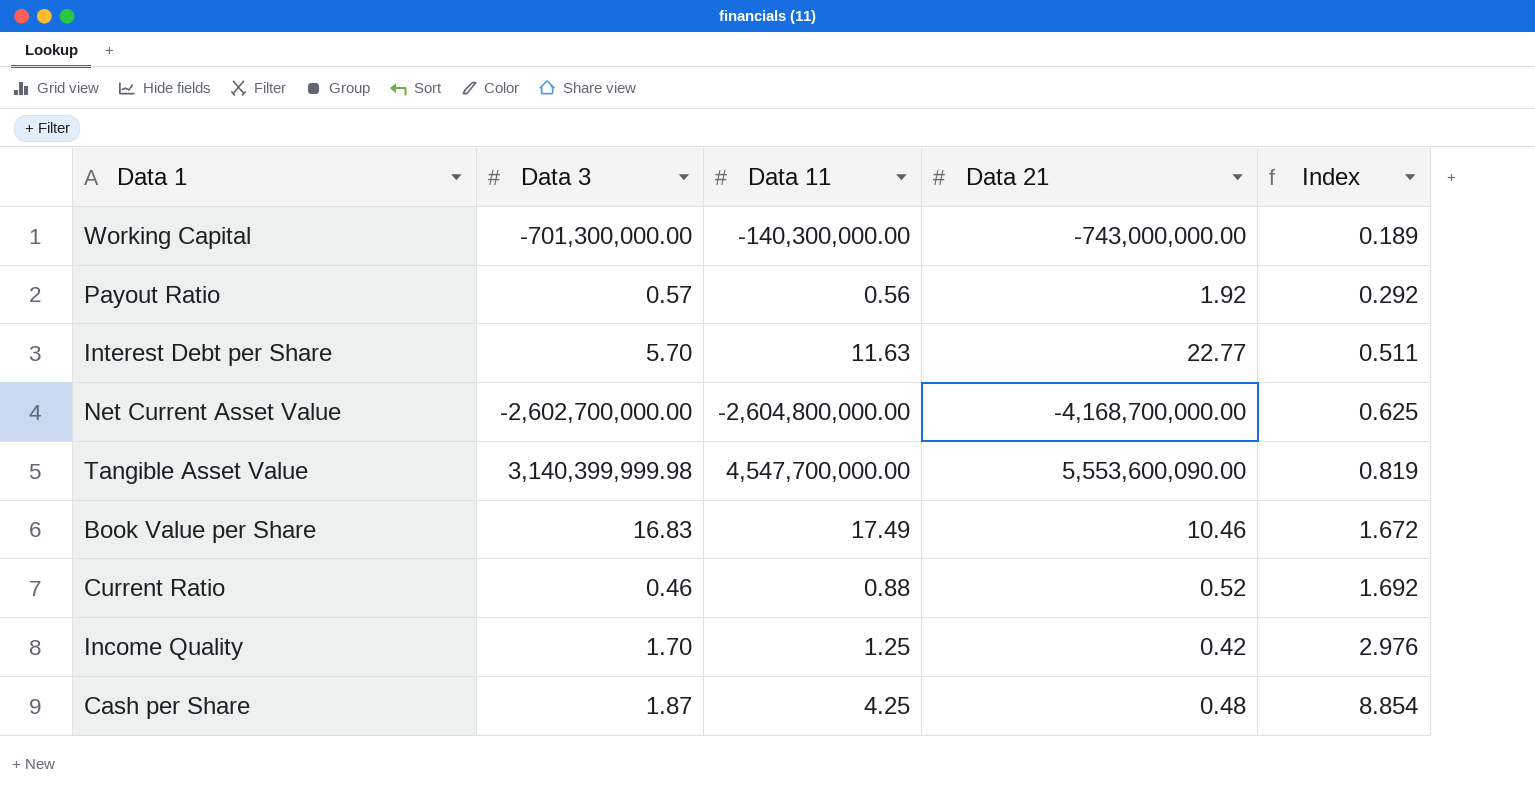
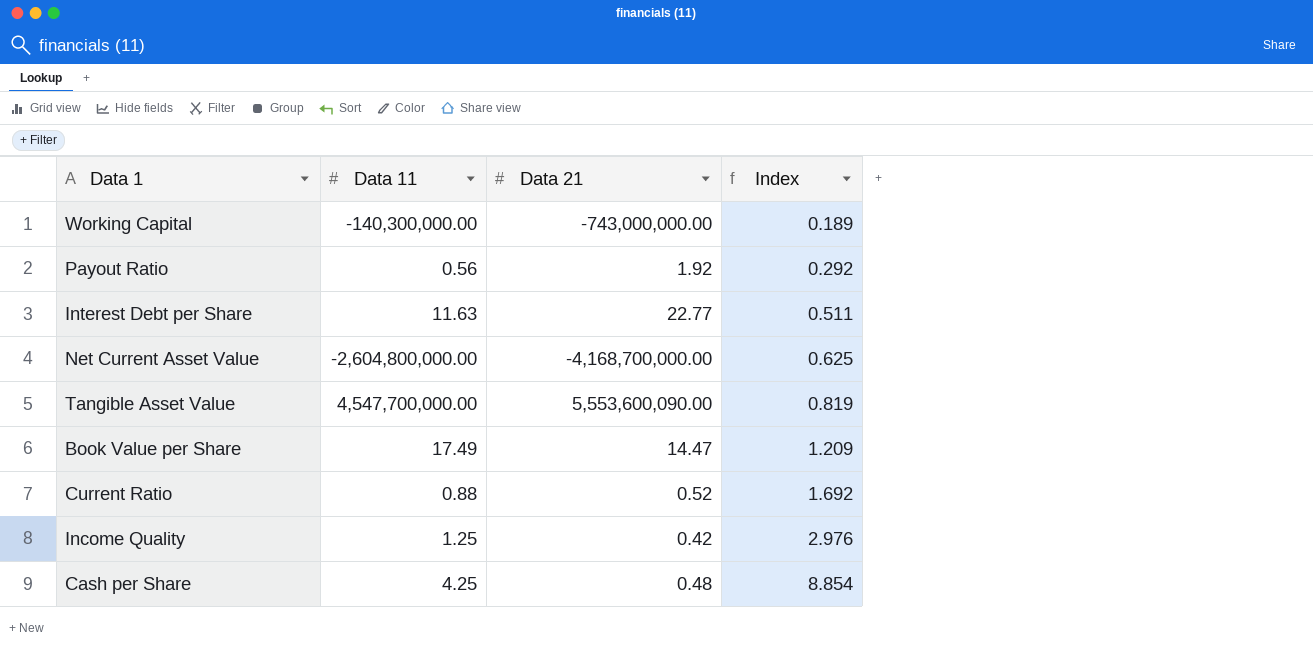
column Data 3 | position: 2 -> none
Book Value per Share | Data 21: 10.46 -> 14.47
Book Value per Share | Index: 1.672 -> 1.209

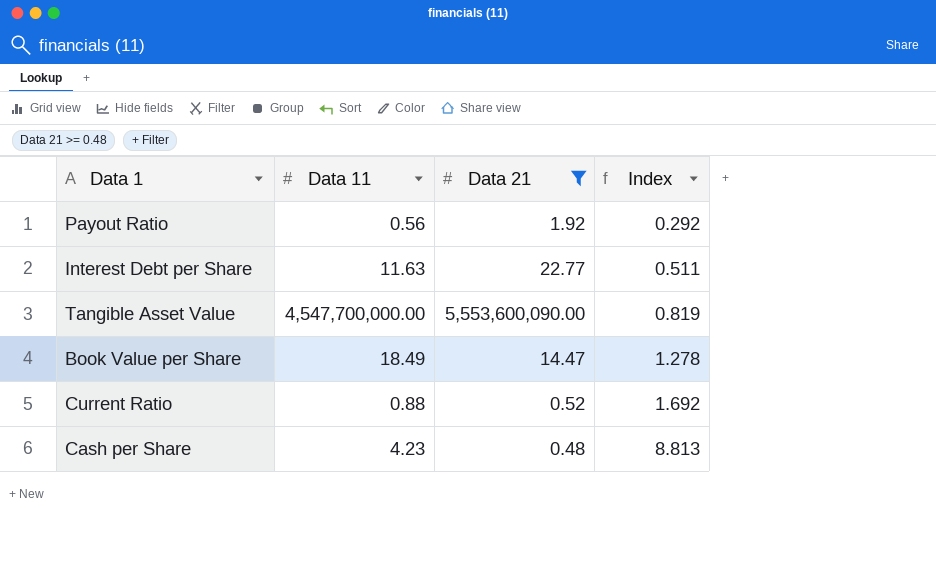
filter: none -> Data 21 >= 0.48
Book Value per Share | Data 11: 17.49 -> 18.49
Book Value per Share | Index: 1.209 -> 1.278
Cash per Share | Data 11: 4.25 -> 4.23
Cash per Share | Index: 8.854 -> 8.813

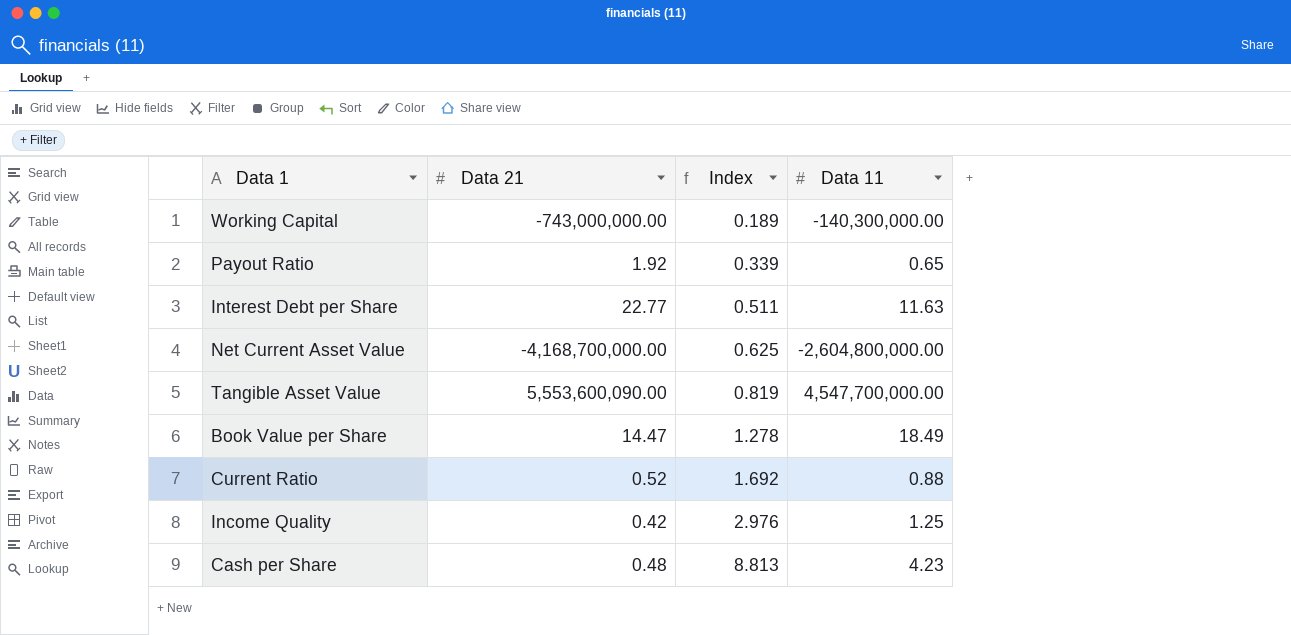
filter: Data 21 >= 0.48 -> none
column Data 11 | position: 2 -> 4
Payout Ratio | Index: 0.292 -> 0.339
Payout Ratio | Data 11: 0.56 -> 0.65

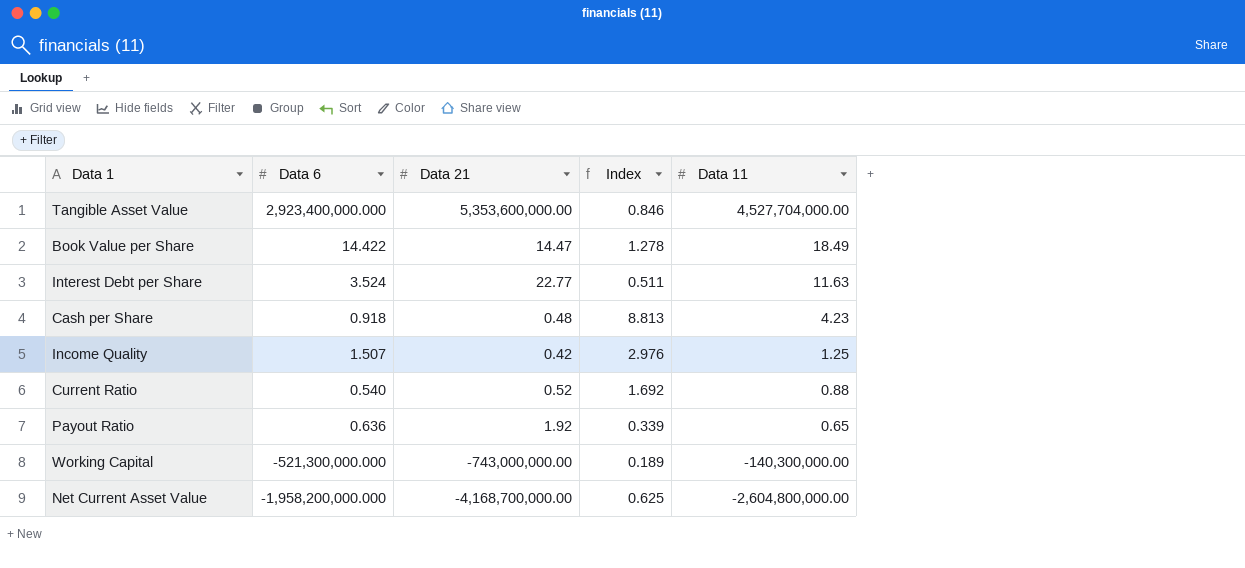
row order: Index ascending -> Data 11 descending
column Data 6 | position: none -> 2
Tangible Asset Value | Data 21: 5,553,600,090.00 -> 5,353,600,000.00
Tangible Asset Value | Index: 0.819 -> 0.846
Tangible Asset Value | Data 11: 4,547,700,000.00 -> 4,527,704,000.00

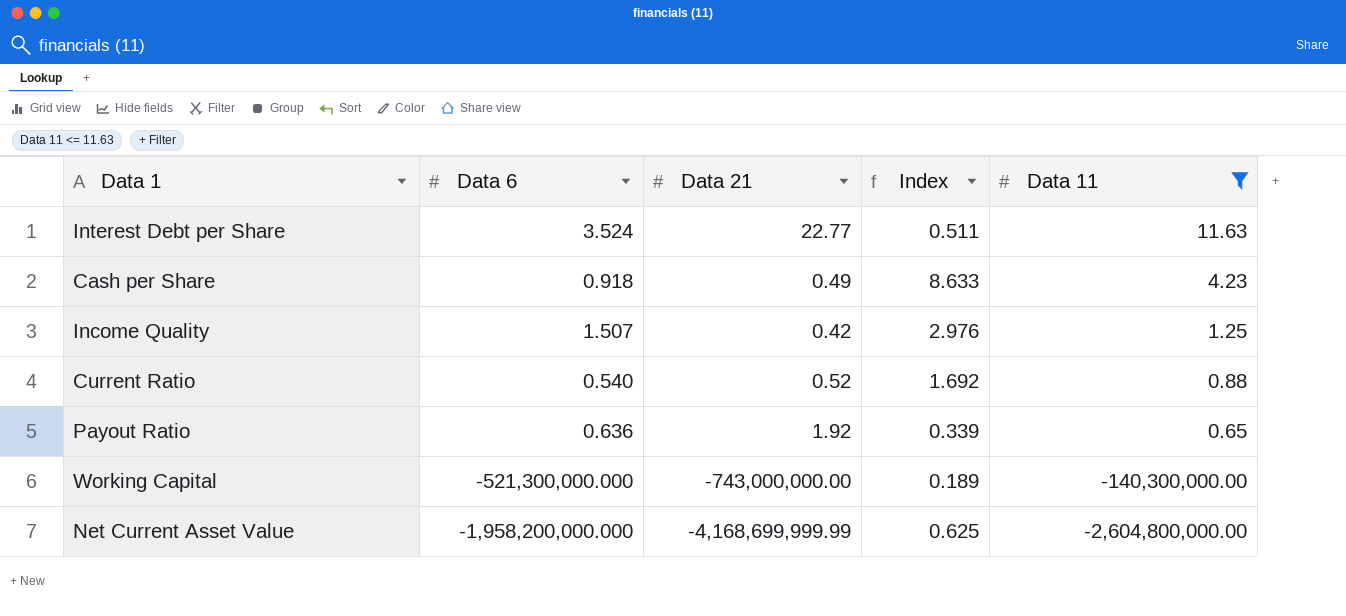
filter: none -> Data 11 <= 11.63
Cash per Share | Data 21: 0.48 -> 0.49
Cash per Share | Index: 8.813 -> 8.633
Net Current Asset Value | Data 21: -4,168,700,000.00 -> -4,168,699,999.99

